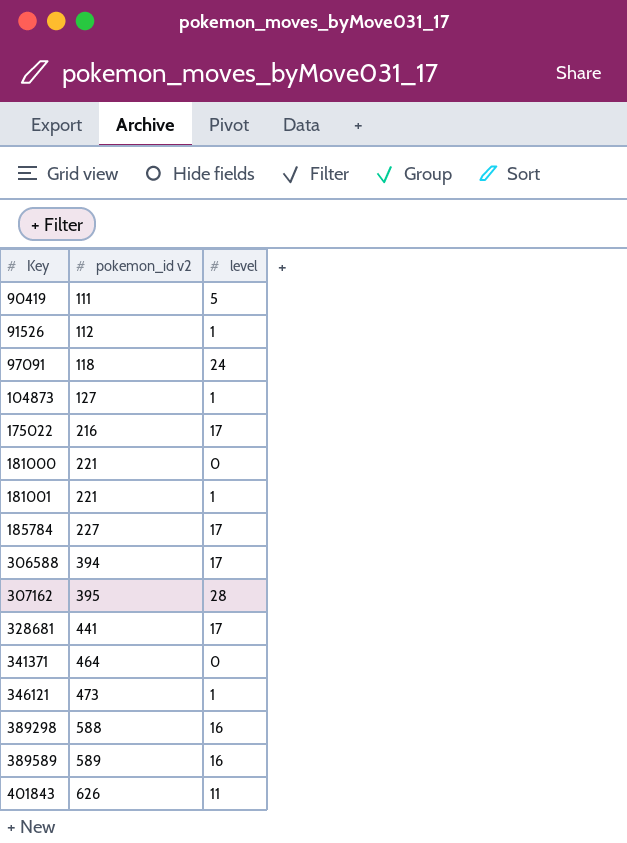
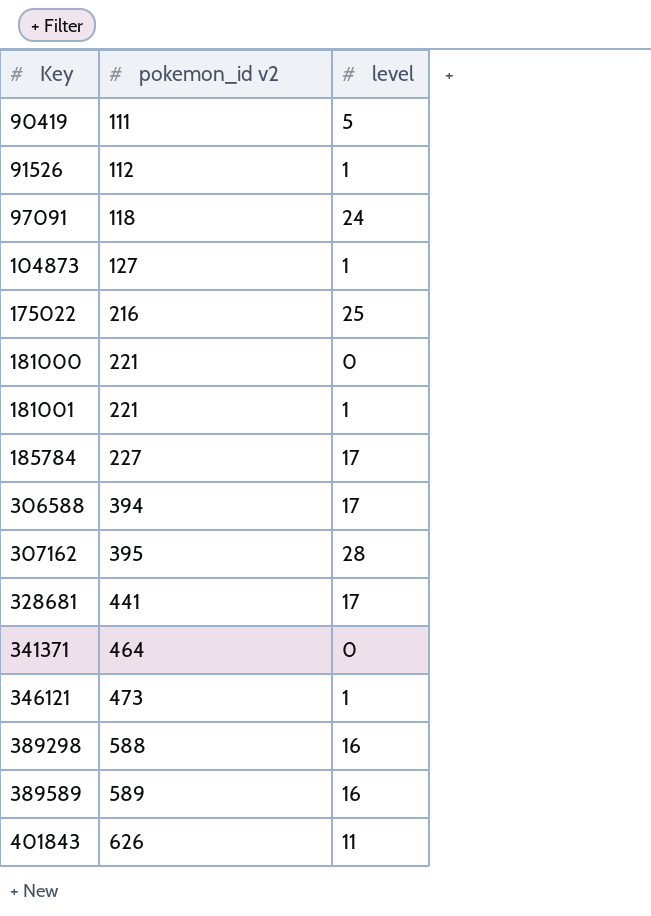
175022 | level: 17 -> 25

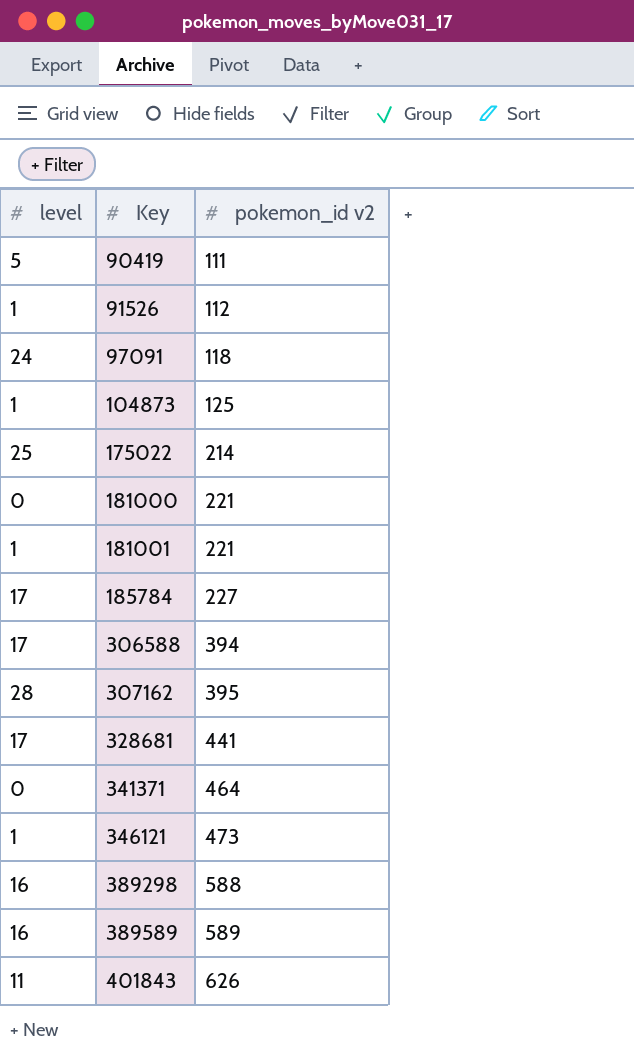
column level | position: 3 -> 1
104873 | pokemon_id v2: 127 -> 125
175022 | pokemon_id v2: 216 -> 214

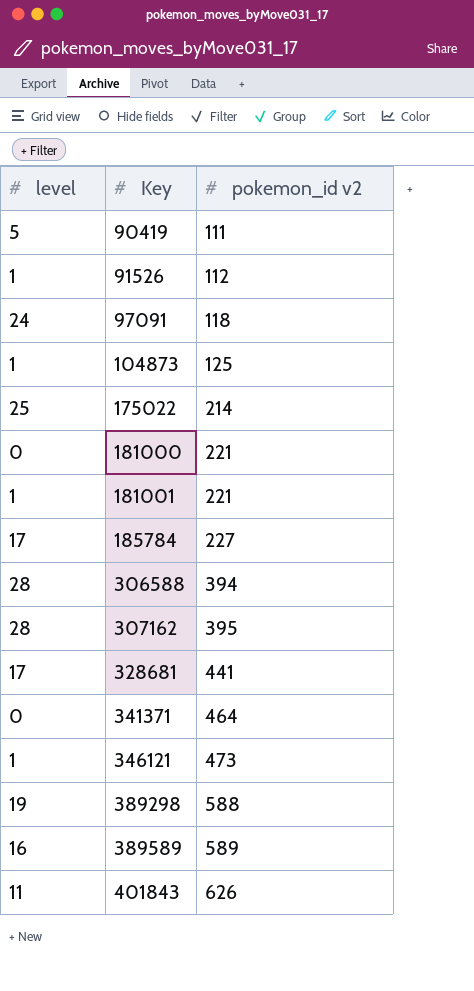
306588 | level: 17 -> 28
389298 | level: 16 -> 19

